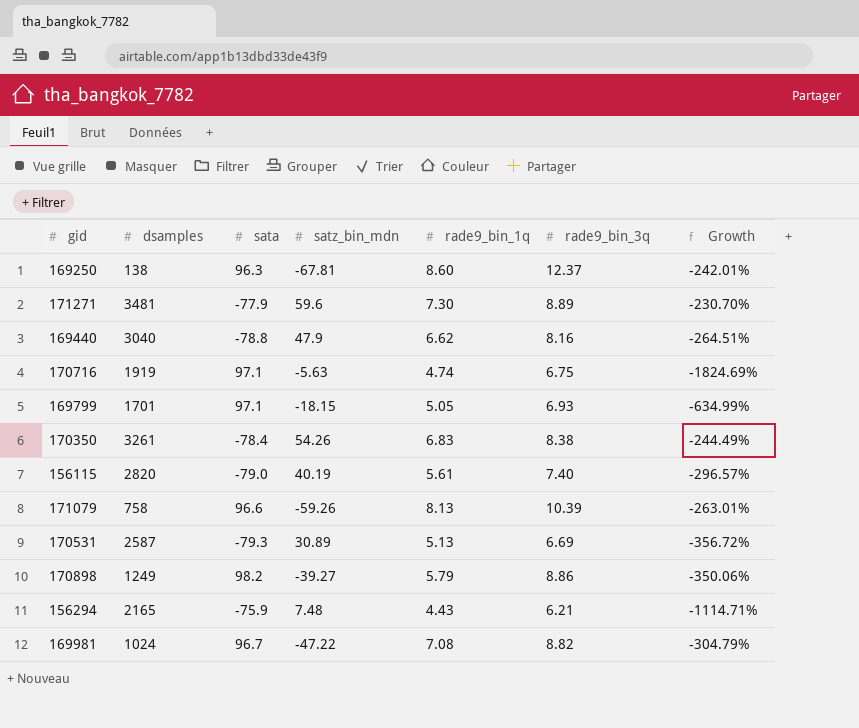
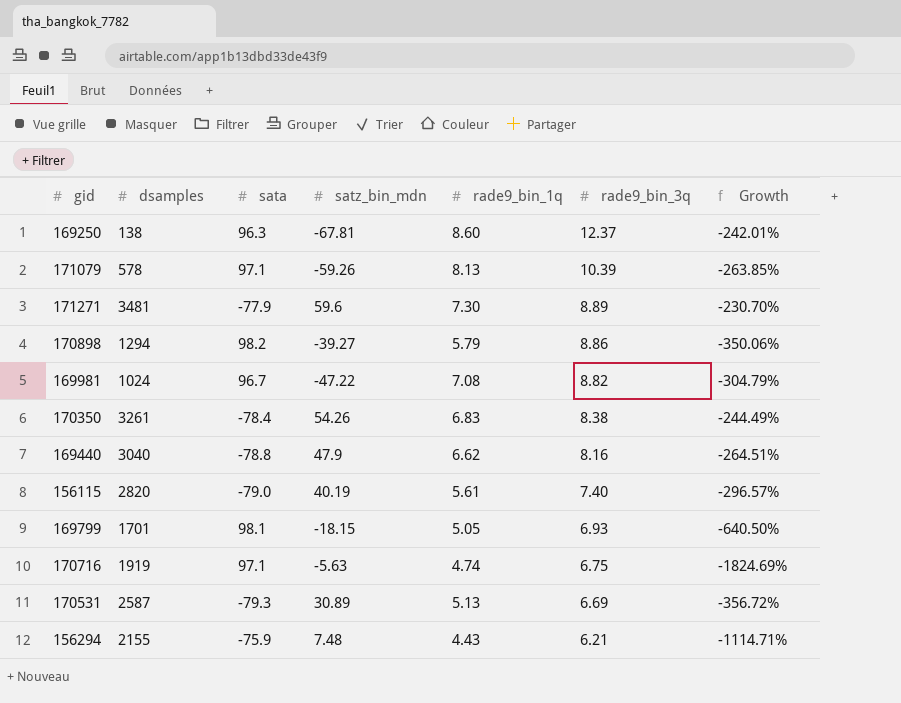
row order: none -> rade9_bin_3q descending
171079 | dsamples: 758 -> 578
171079 | sata: 96.6 -> 97.1
171079 | Growth: -263.01% -> -263.85%
170898 | dsamples: 1249 -> 1294
169799 | sata: 97.1 -> 98.1
169799 | Growth: -634.99% -> -640.50%
156294 | dsamples: 2165 -> 2155

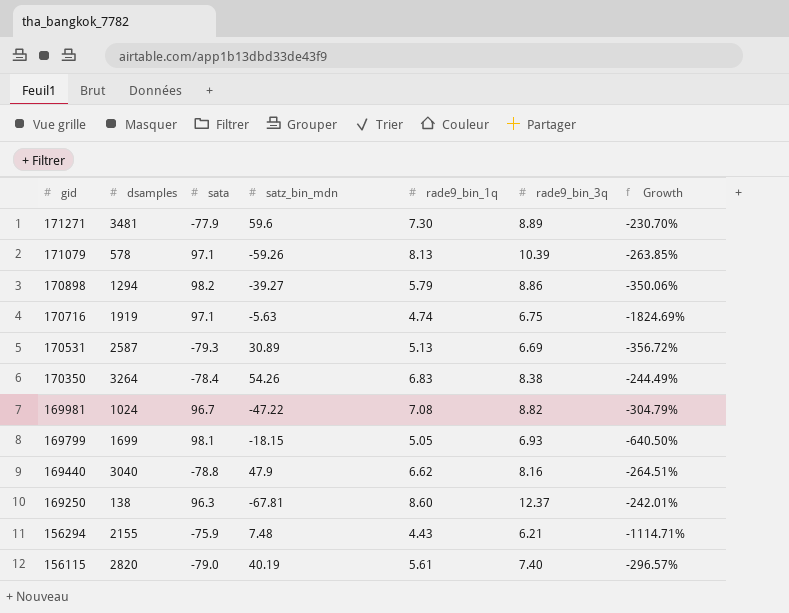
row order: rade9_bin_3q descending -> gid descending
170350 | dsamples: 3261 -> 3264
169799 | dsamples: 1701 -> 1699

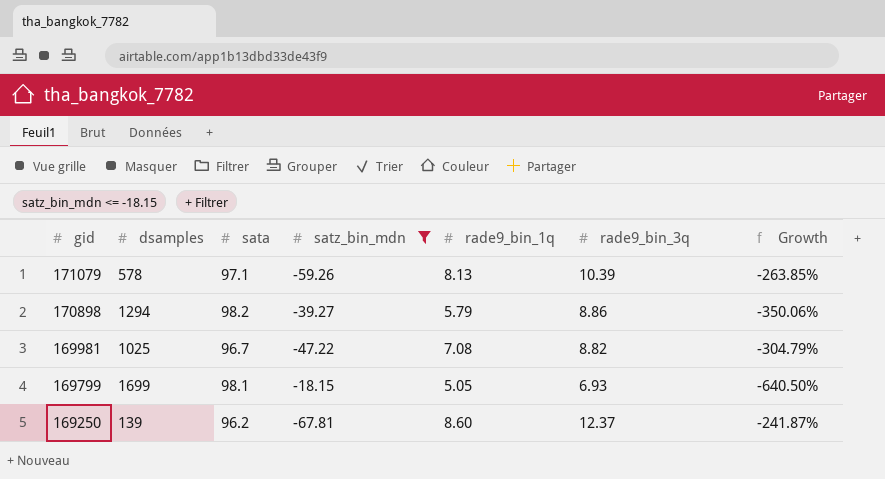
filter: none -> satz_bin_mdn <= -18.15
169981 | dsamples: 1024 -> 1025
169250 | dsamples: 138 -> 139
169250 | sata: 96.3 -> 96.2
169250 | Growth: -242.01% -> -241.87%

